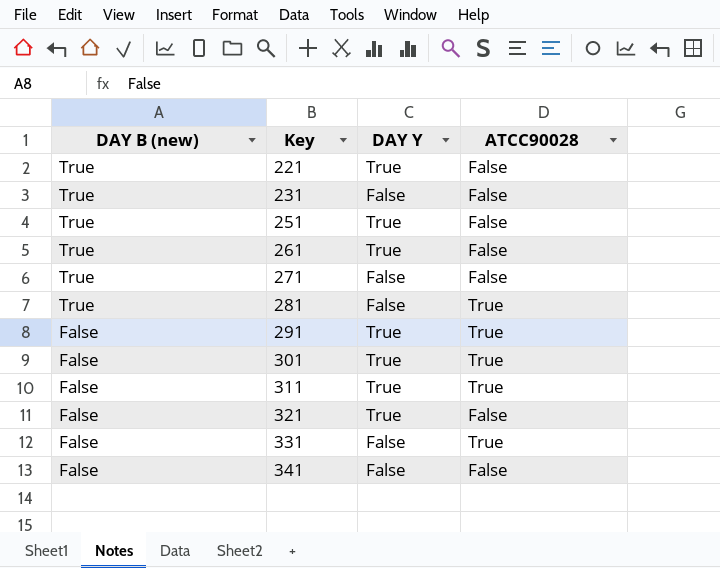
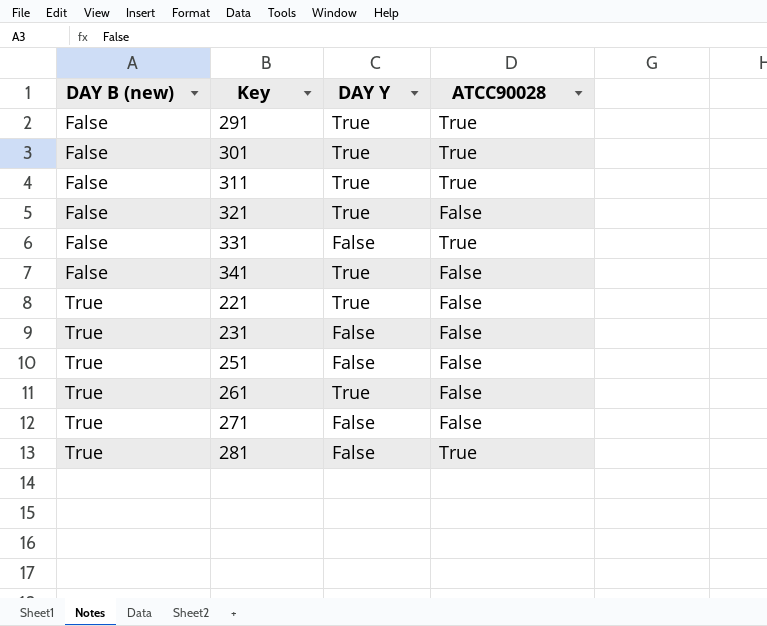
row order: DAY B (new) descending -> DAY B (new) ascending
341 | DAY Y: False -> True
251 | DAY Y: True -> False

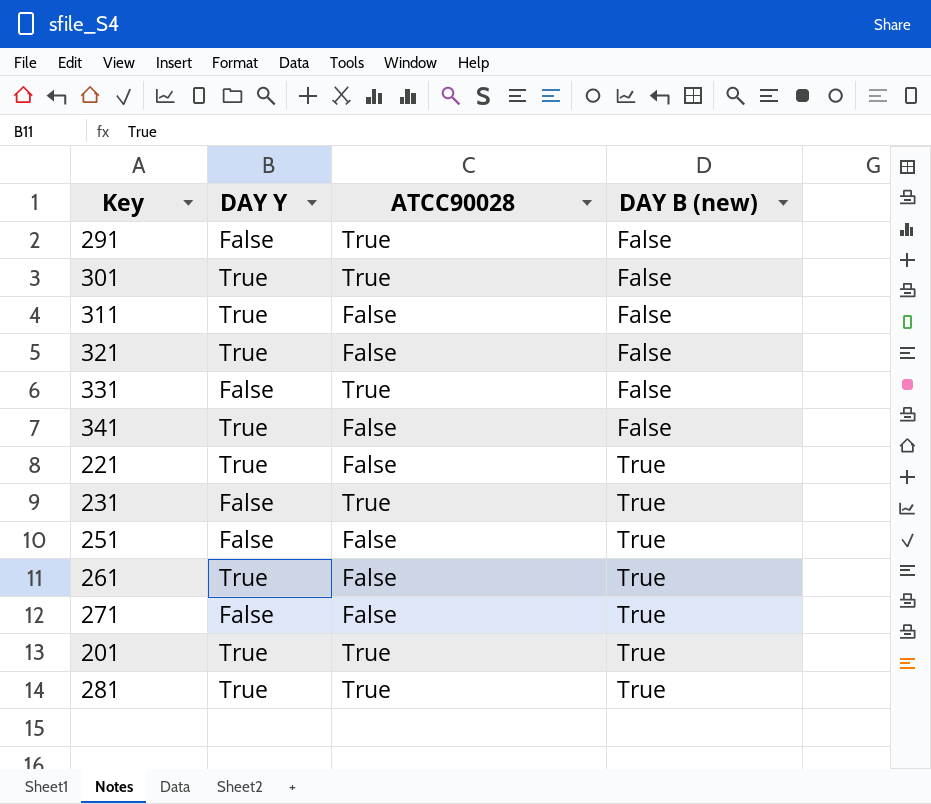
column DAY B (new) | position: 1 -> 4
291 | DAY Y: True -> False
311 | ATCC90028: True -> False
231 | ATCC90028: False -> True
row 201: none -> True | True | True
281 | DAY Y: False -> True

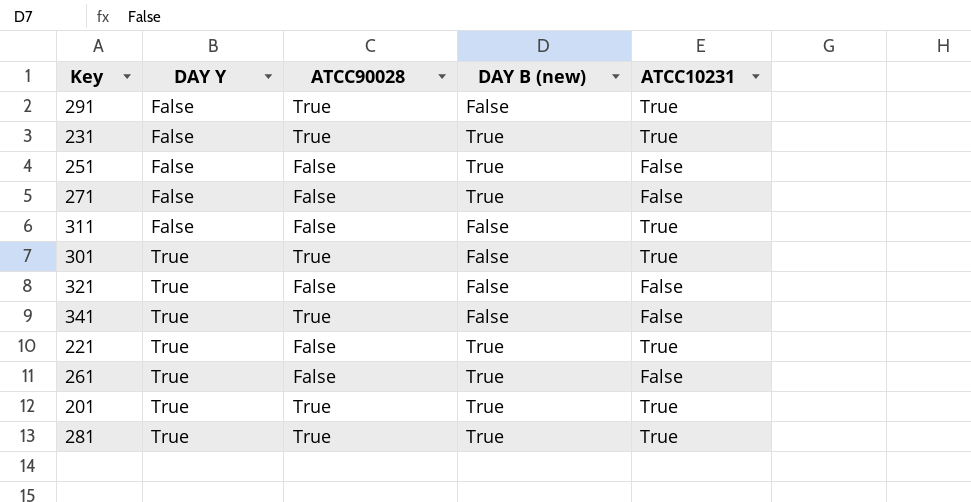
row order: DAY B (new) ascending -> DAY Y ascending
column ATCC10231 | position: none -> 5
row 331: False | True | False -> none
311 | DAY Y: True -> False
341 | ATCC90028: False -> True

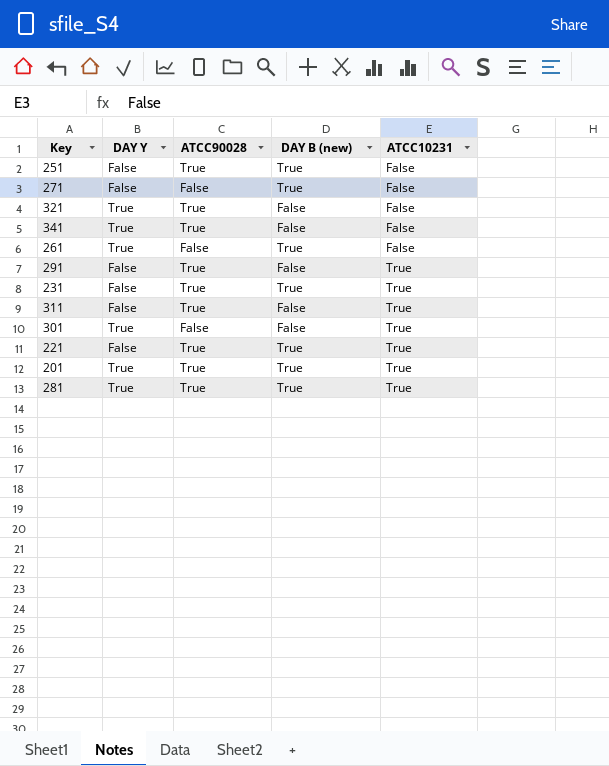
row order: DAY Y ascending -> ATCC10231 ascending
251 | ATCC90028: False -> True
321 | ATCC90028: False -> True
311 | ATCC90028: False -> True
301 | ATCC90028: True -> False
221 | DAY Y: True -> False
221 | ATCC90028: False -> True

